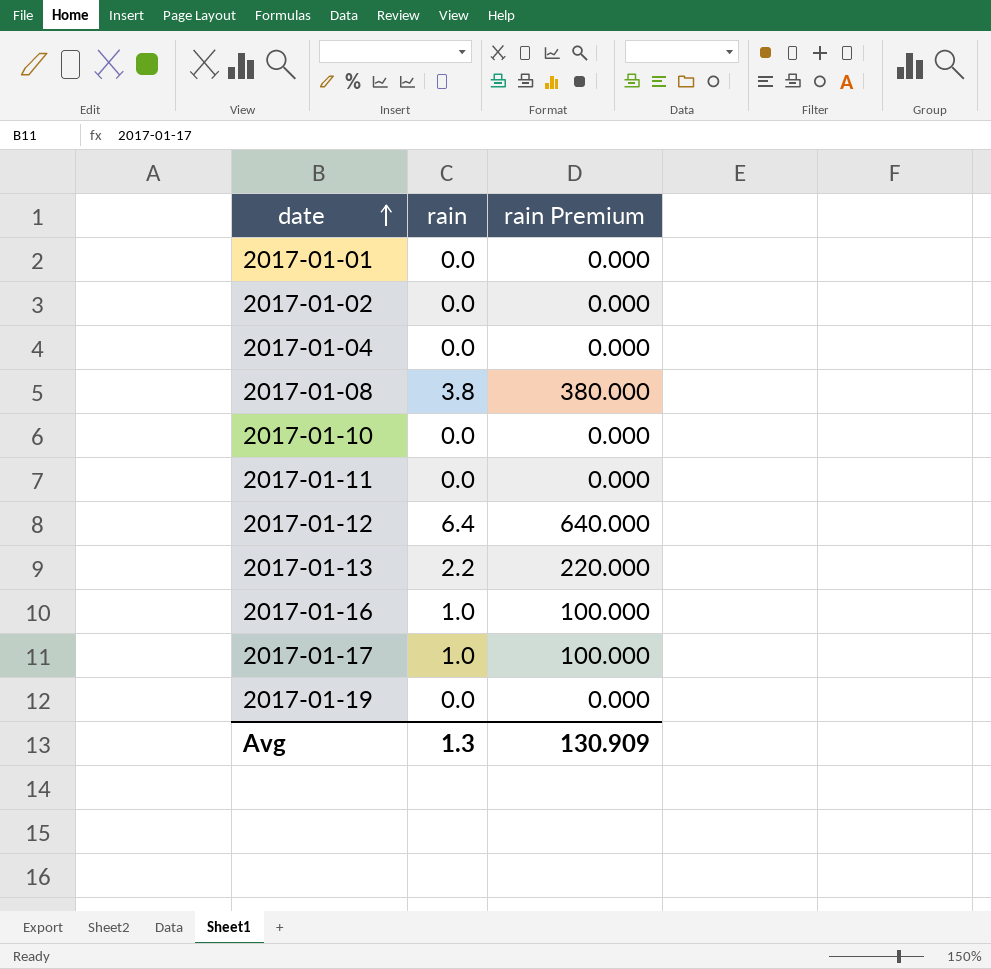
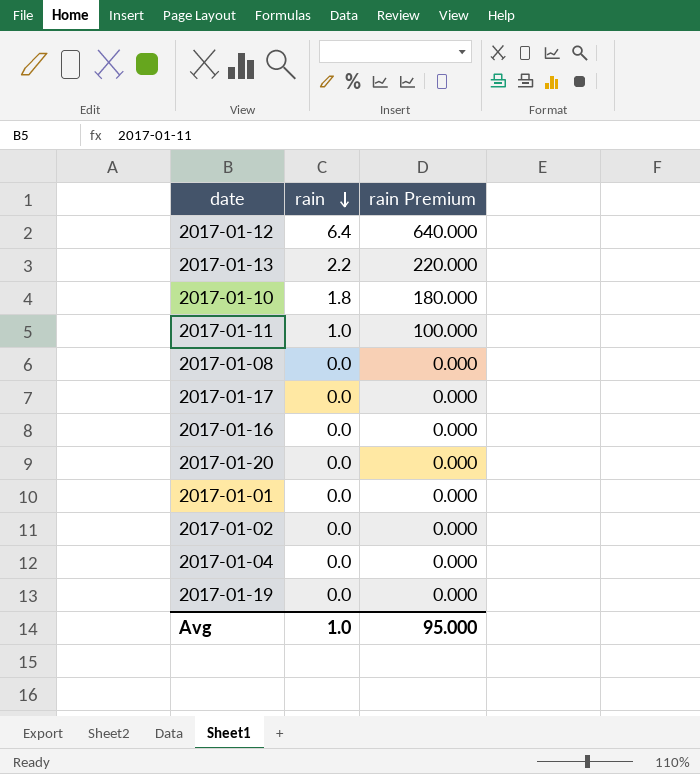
row order: date ascending -> rain descending
2017-01-10 | rain: 0.0 -> 1.8
2017-01-10 | rain Premium: 0.000 -> 180.000
2017-01-11 | rain: 0.0 -> 1.0
2017-01-11 | rain Premium: 0.000 -> 100.000
2017-01-08 | rain: 3.8 -> 0.0
2017-01-08 | rain Premium: 380.000 -> 0.000
2017-01-17 | rain: 1.0 -> 0.0
2017-01-17 | rain Premium: 100.000 -> 0.000
2017-01-16 | rain: 1.0 -> 0.0
2017-01-16 | rain Premium: 100.000 -> 0.000
row 2017-01-20: none -> 0.0 | 0.000
Avg | rain: 1.3 -> 1.0
Avg | rain Premium: 130.909 -> 95.000

